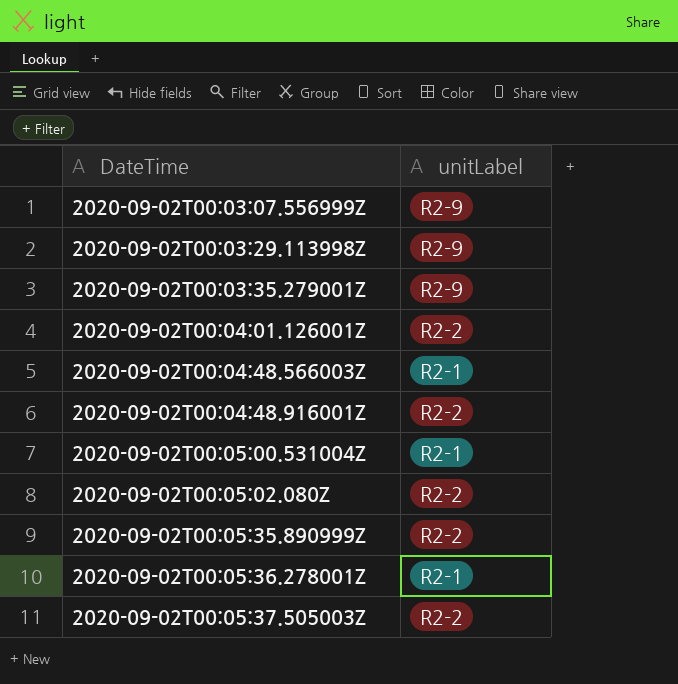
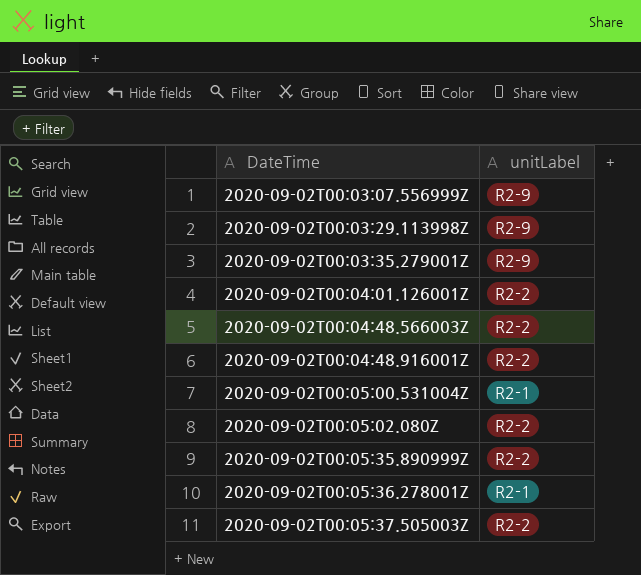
2020-09-02T00:04:48.566003Z | unitLabel: R2-1 -> R2-2

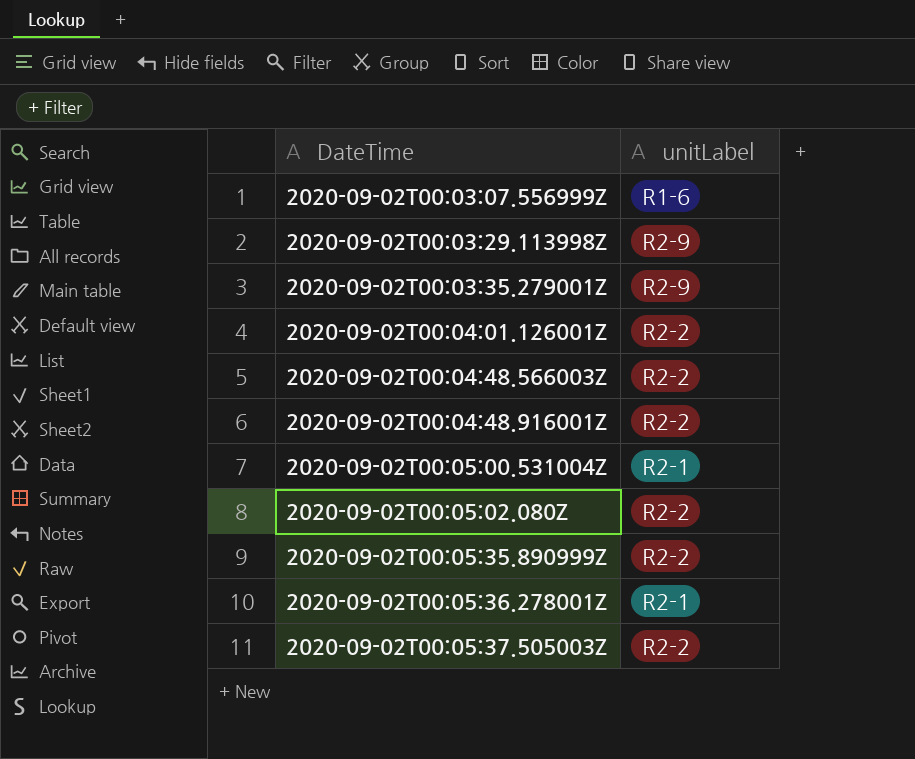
2020-09-02T00:03:07.556999Z | unitLabel: R2-9 -> R1-6

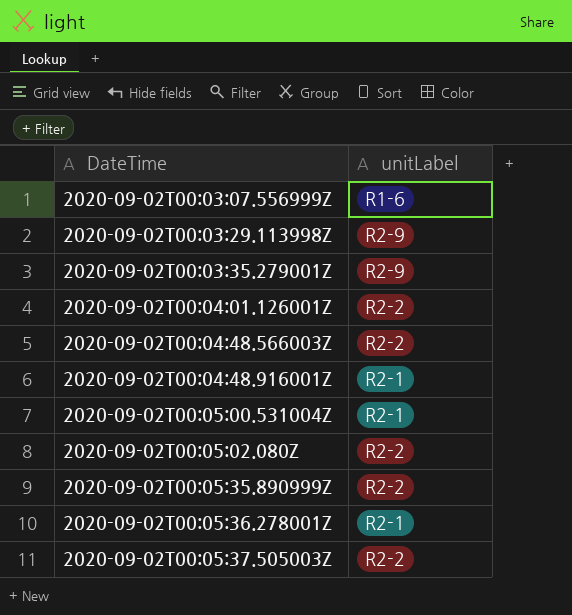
2020-09-02T00:04:48.916001Z | unitLabel: R2-2 -> R2-1

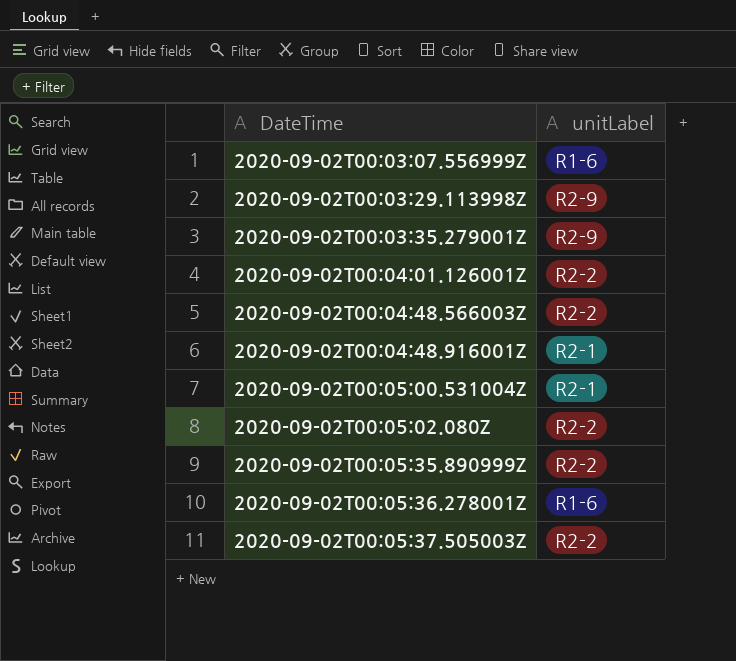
2020-09-02T00:05:36.278001Z | unitLabel: R2-1 -> R1-6

